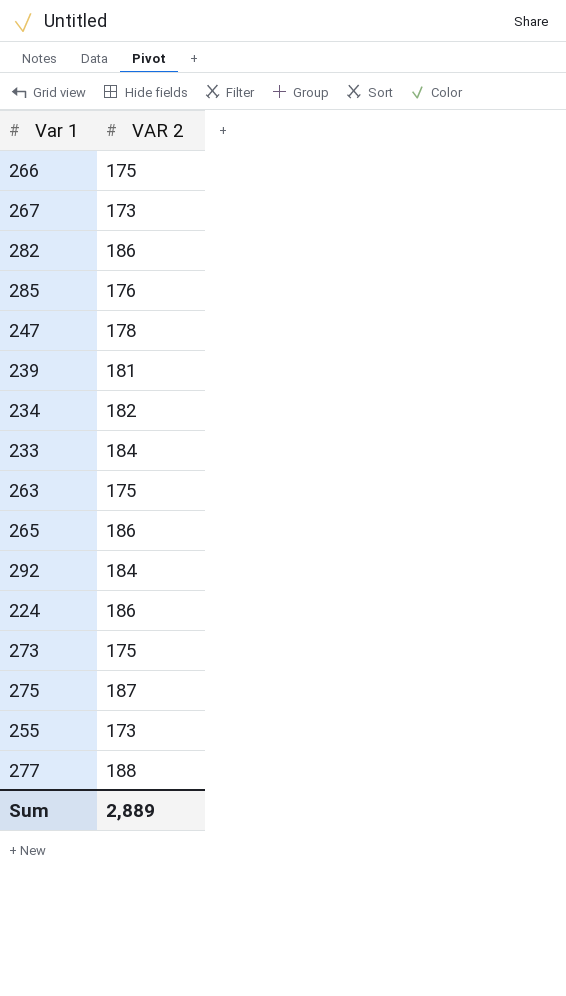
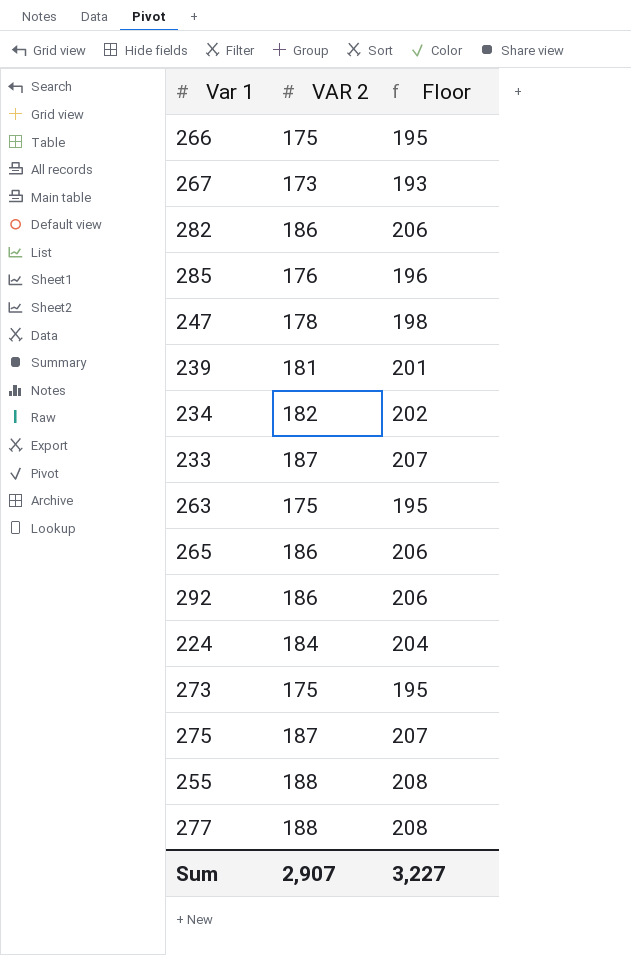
column Floor | formula: none -> [VAR 2] + 20
233 | VAR 2: 184 -> 187
292 | VAR 2: 184 -> 186
224 | VAR 2: 186 -> 184
255 | VAR 2: 173 -> 188
Sum | VAR 2: 2,889 -> 2,907

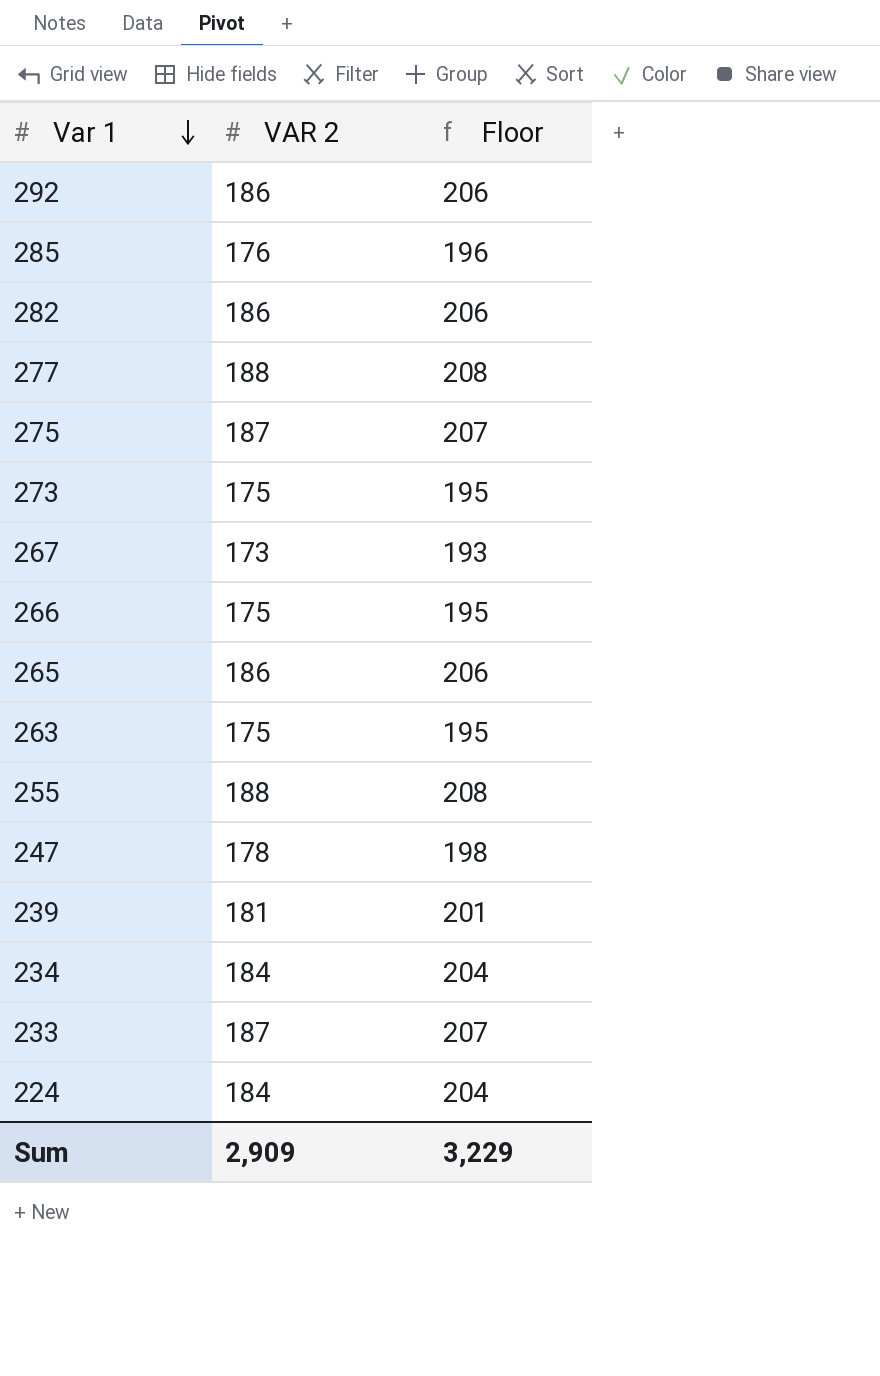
row order: none -> Var 1 descending
234 | VAR 2: 182 -> 184
234 | Floor: 202 -> 204
Sum | VAR 2: 2,907 -> 2,909
Sum | Floor: 3,227 -> 3,229

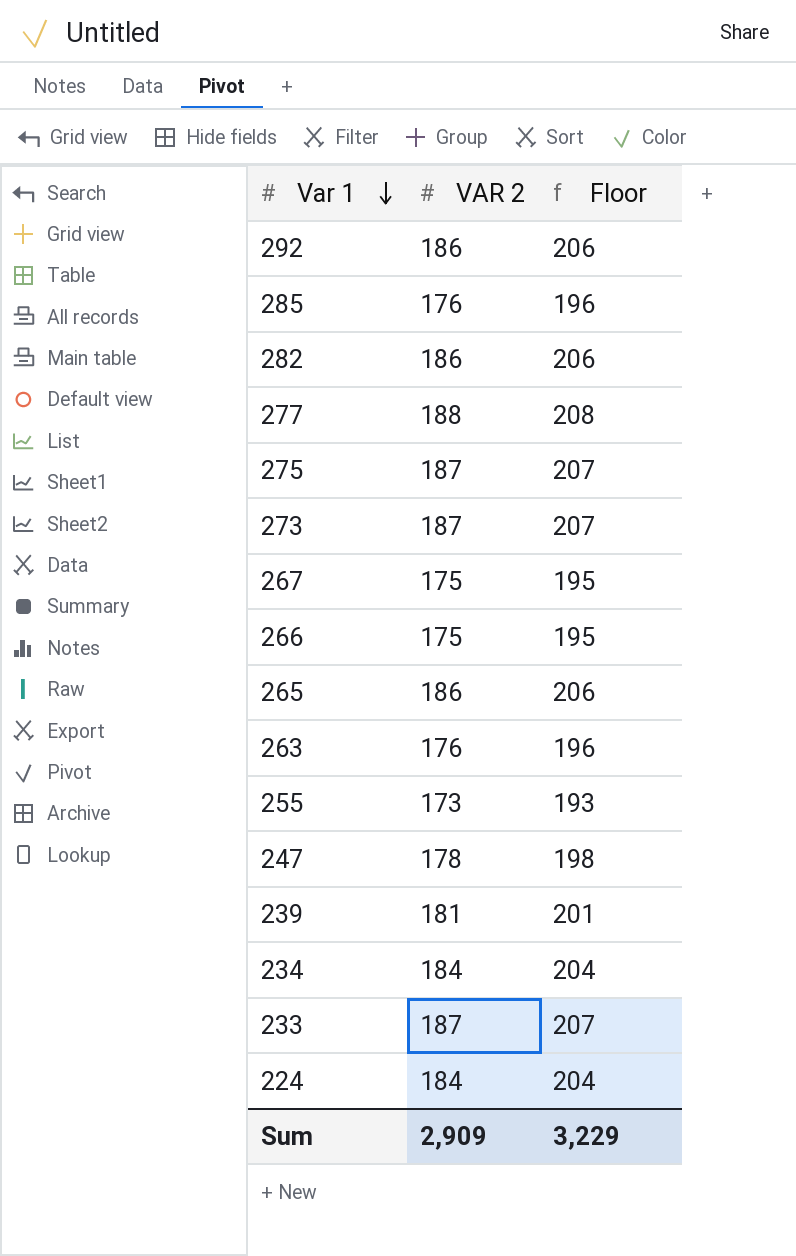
273 | VAR 2: 175 -> 187
273 | Floor: 195 -> 207
267 | VAR 2: 173 -> 175
267 | Floor: 193 -> 195
263 | VAR 2: 175 -> 176
263 | Floor: 195 -> 196
255 | VAR 2: 188 -> 173
255 | Floor: 208 -> 193

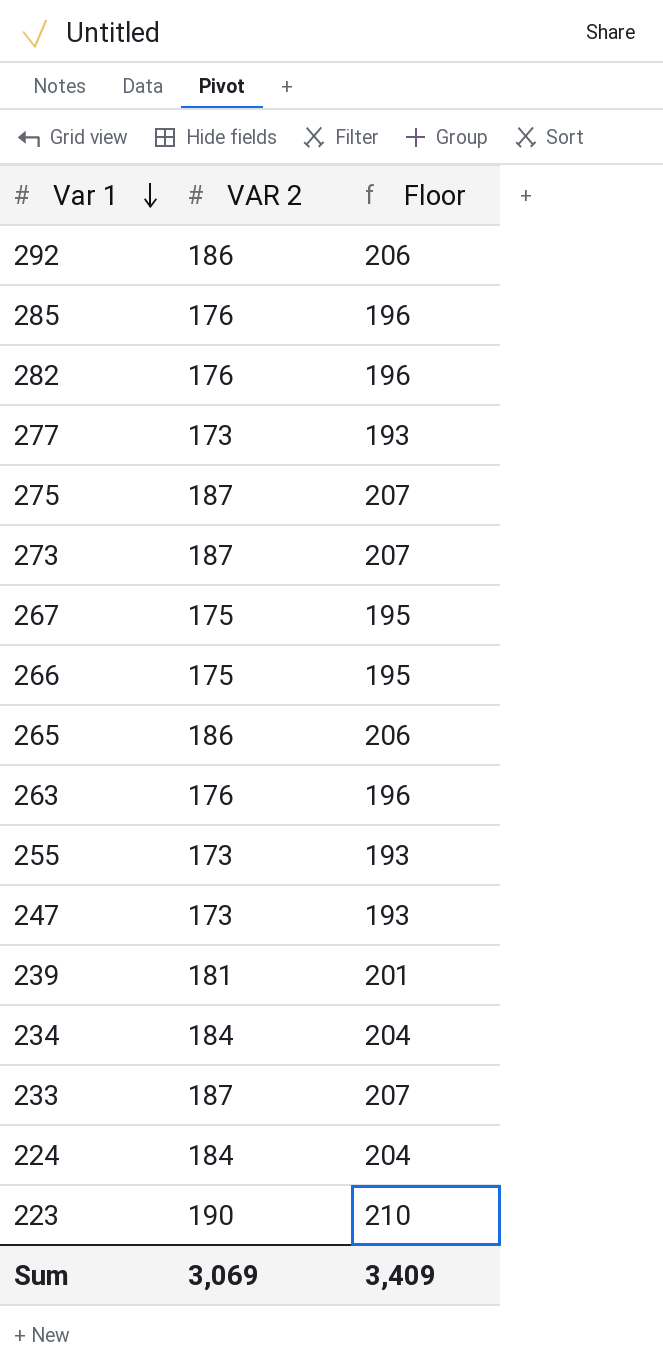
282 | VAR 2: 186 -> 176
282 | Floor: 206 -> 196
277 | VAR 2: 188 -> 173
277 | Floor: 208 -> 193
247 | VAR 2: 178 -> 173
247 | Floor: 198 -> 193
row 223: none -> 190 | 210
Sum | VAR 2: 2,909 -> 3,069
Sum | Floor: 3,229 -> 3,409

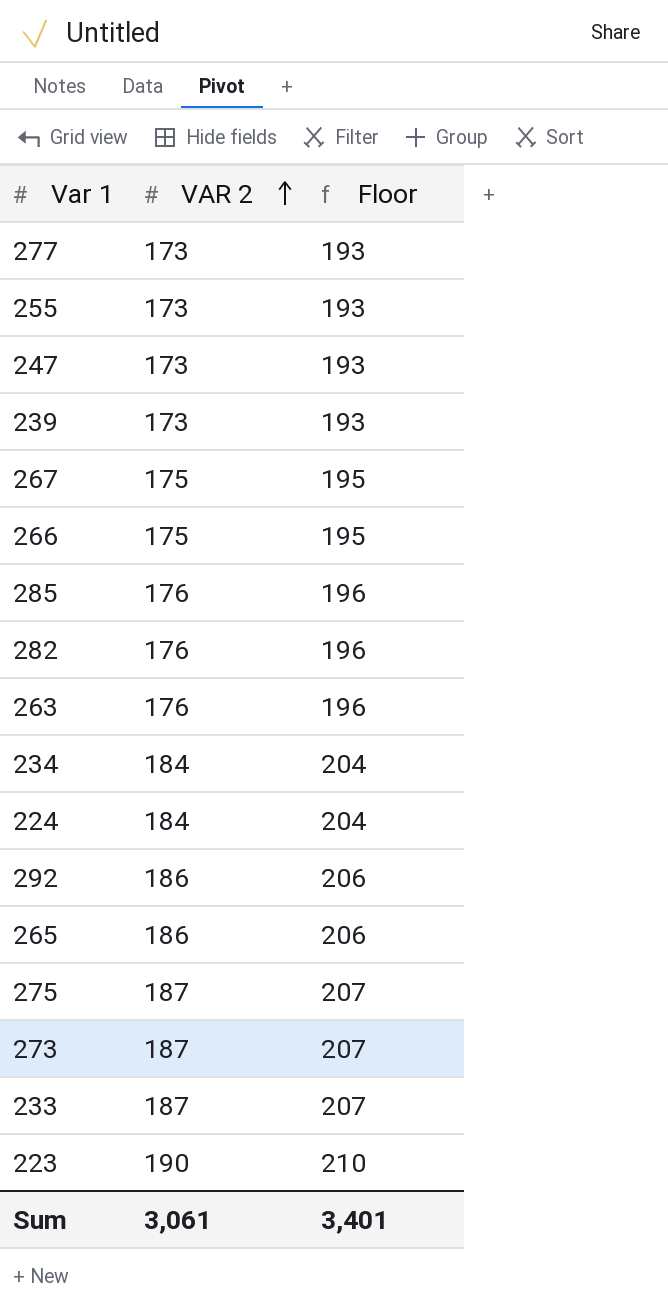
row order: Var 1 descending -> VAR 2 ascending
239 | VAR 2: 181 -> 173
239 | Floor: 201 -> 193
Sum | VAR 2: 3,069 -> 3,061
Sum | Floor: 3,409 -> 3,401

